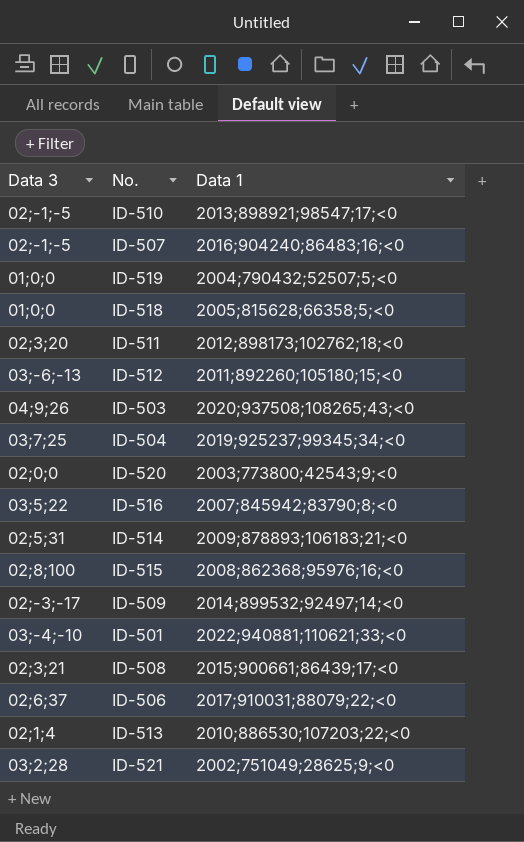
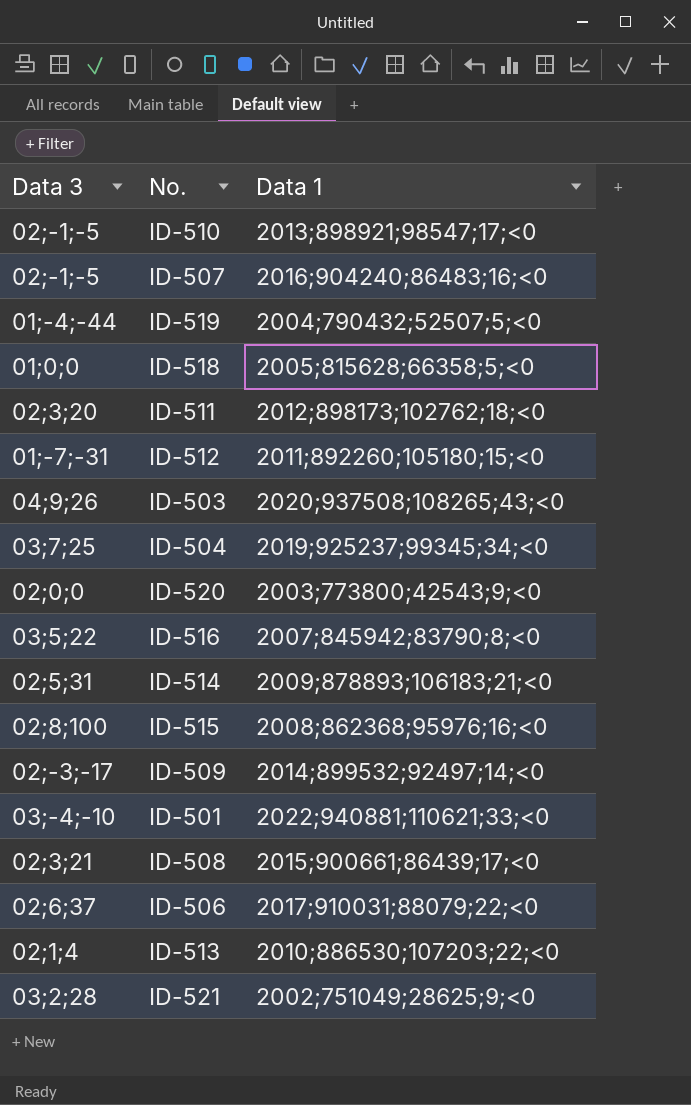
ID-519 | Data 3: 01;0;0 -> 01;-4;-44
ID-512 | Data 3: 03;-6;-13 -> 01;-7;-31

